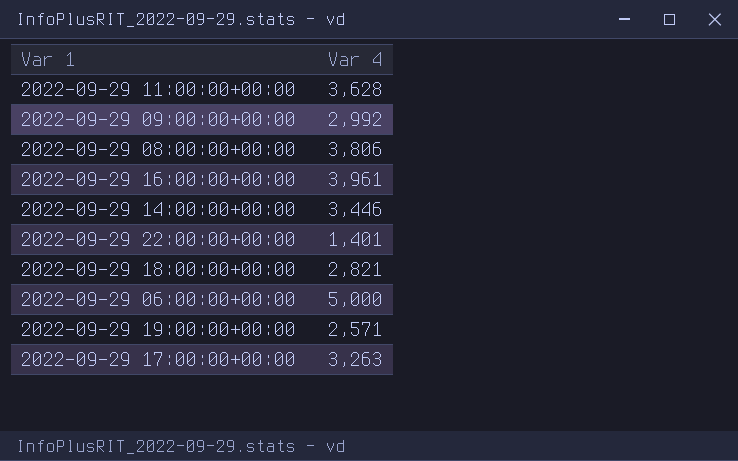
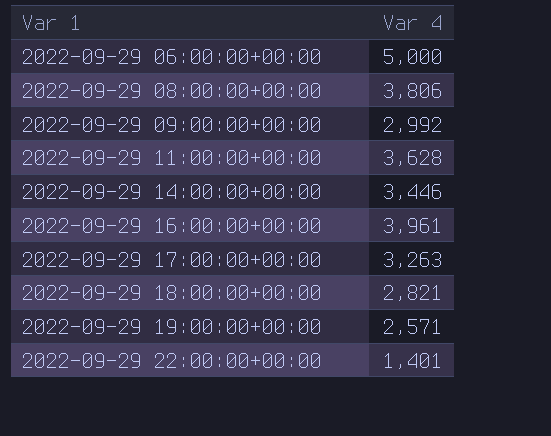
row order: none -> Var 1 ascending

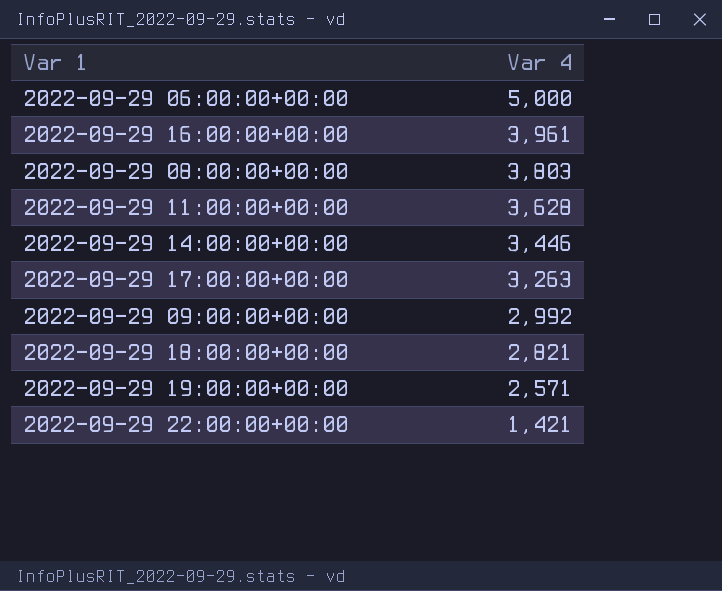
row order: Var 1 ascending -> Var 4 descending
2022-09-29 08:00:00+00:00 | Var 4: 3,806 -> 3,803
2022-09-29 22:00:00+00:00 | Var 4: 1,401 -> 1,421

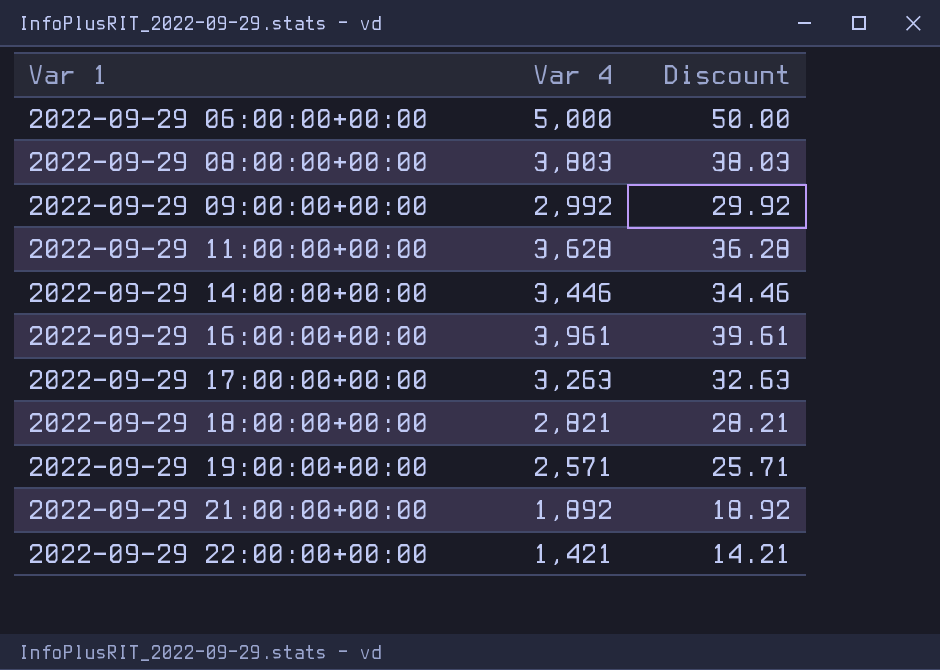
row order: Var 4 descending -> Var 1 ascending
column Discount | formula: none -> [Var 4] * 0.01
row 2022-09-29 21:00:00+00:00: none -> 1,892 | 18.92

